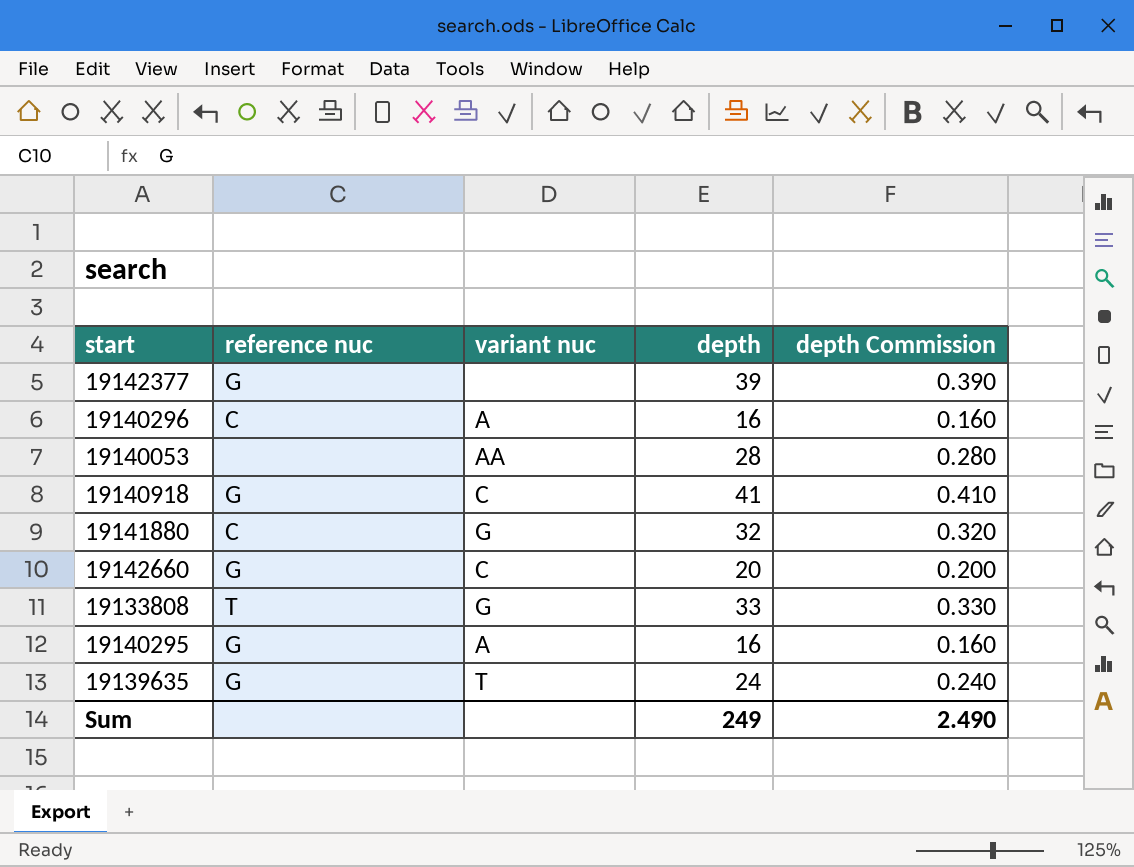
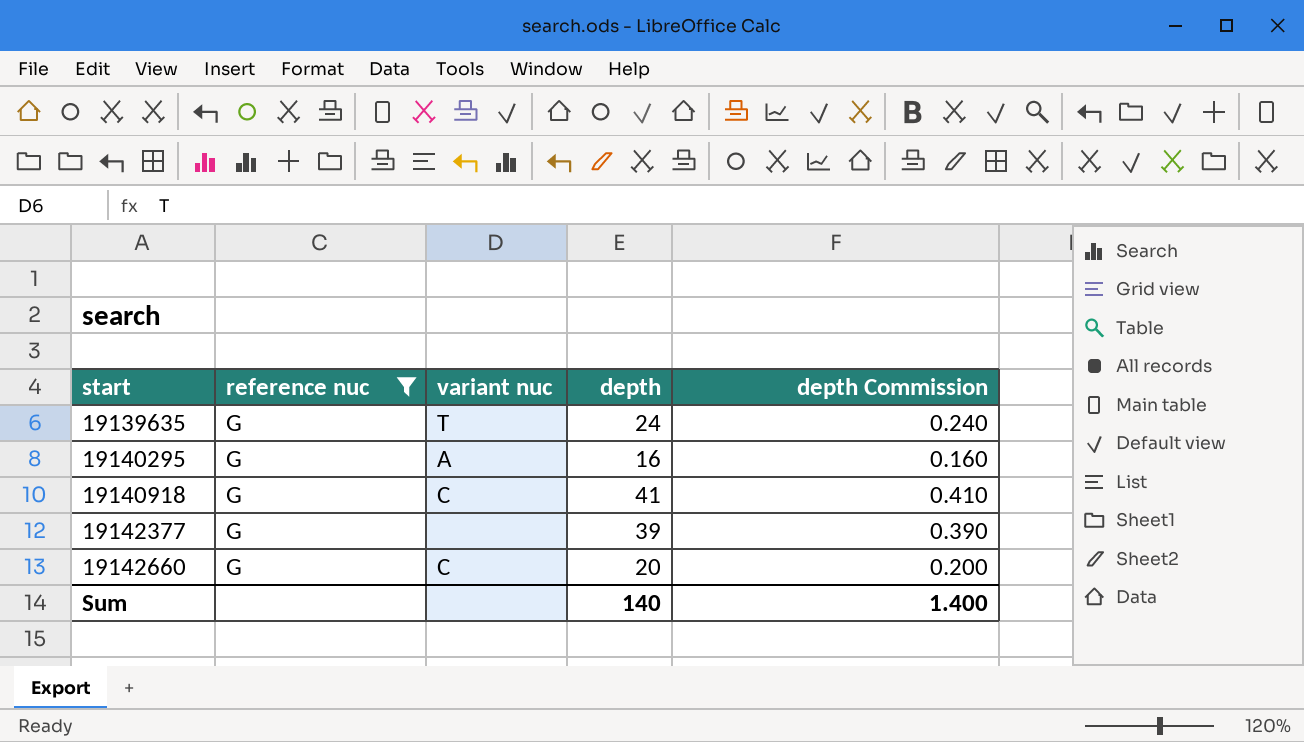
filter: none -> reference nuc = G
row order: none -> start ascending
Sum | depth: 249 -> 140
Sum | depth Commission: 2.490 -> 1.400

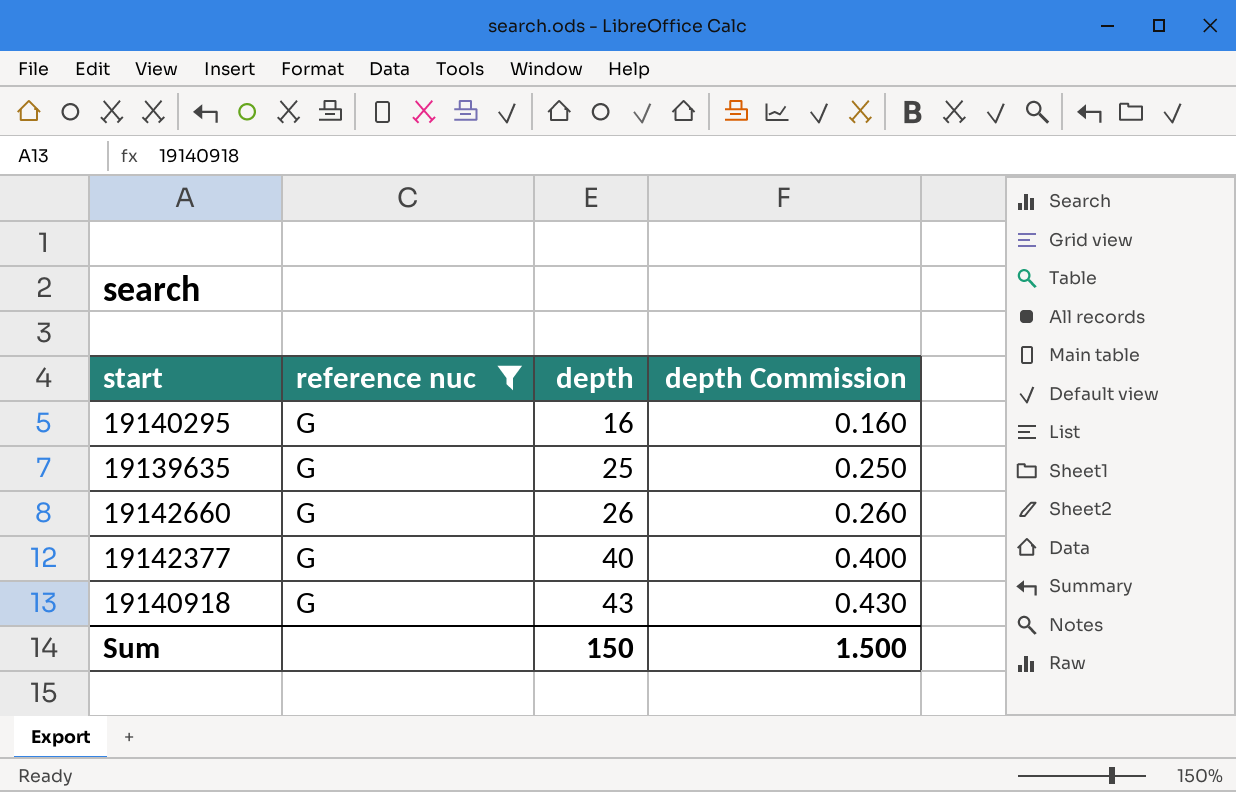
row order: start ascending -> depth ascending
column variant nuc | position: 3 -> none
19139635 | depth: 24 -> 25
19139635 | depth Commission: 0.240 -> 0.250
19142660 | depth: 20 -> 26
19142660 | depth Commission: 0.200 -> 0.260
19142377 | depth: 39 -> 40
19142377 | depth Commission: 0.390 -> 0.400
19140918 | depth: 41 -> 43
19140918 | depth Commission: 0.410 -> 0.430
Sum | depth: 140 -> 150
Sum | depth Commission: 1.400 -> 1.500

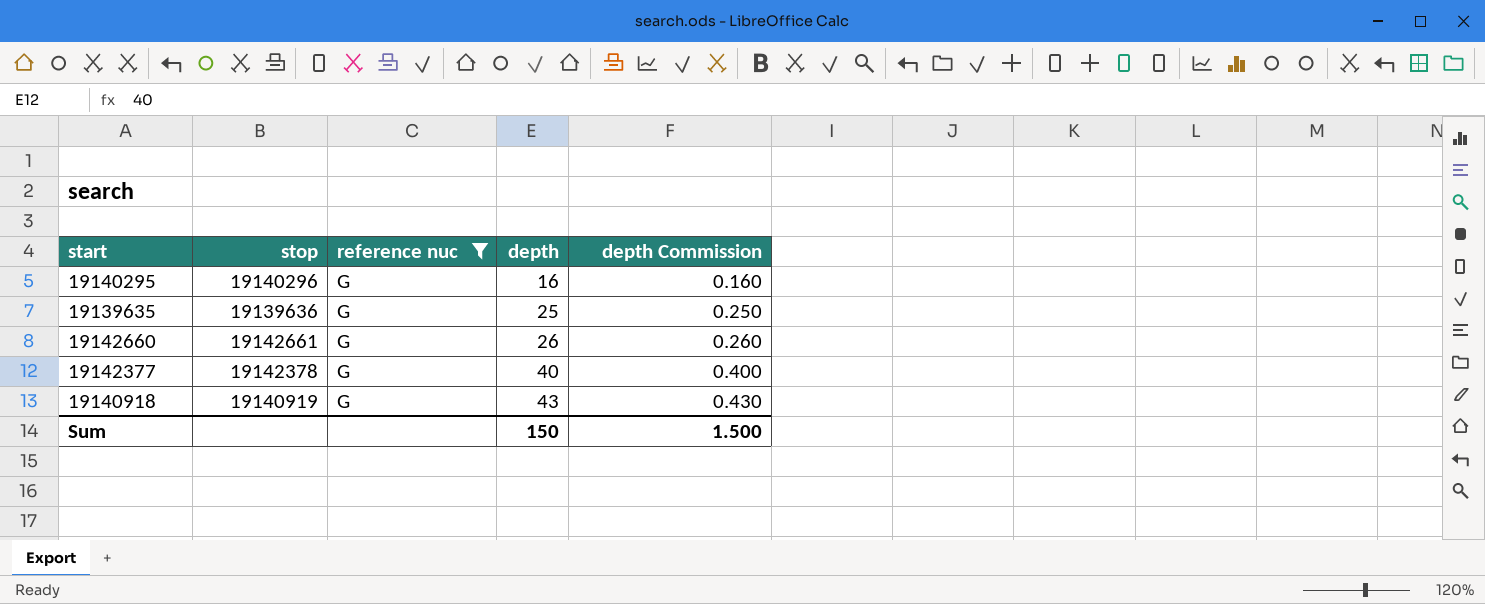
column stop | position: none -> 2

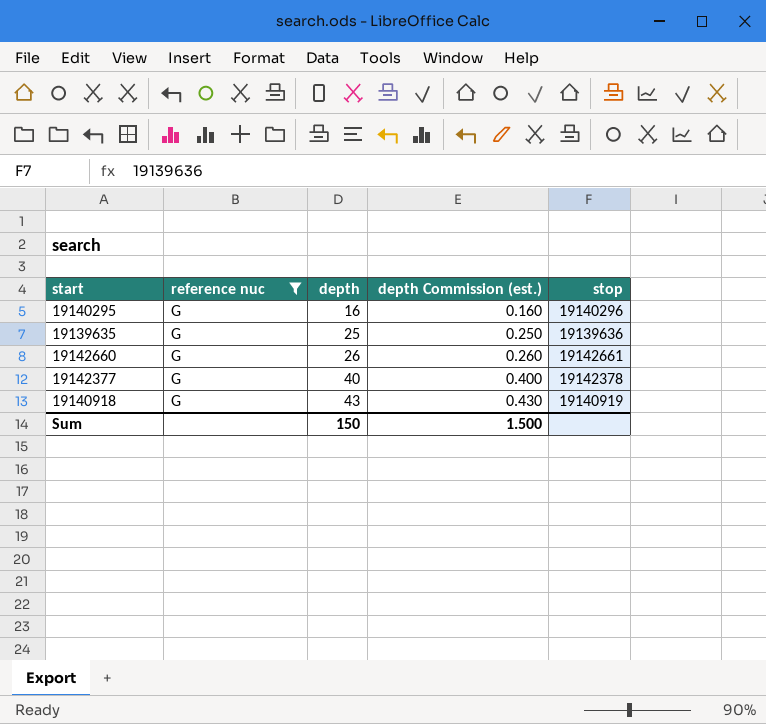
column name: depth Commission -> depth Commission (est.)
column stop | position: 2 -> 5

